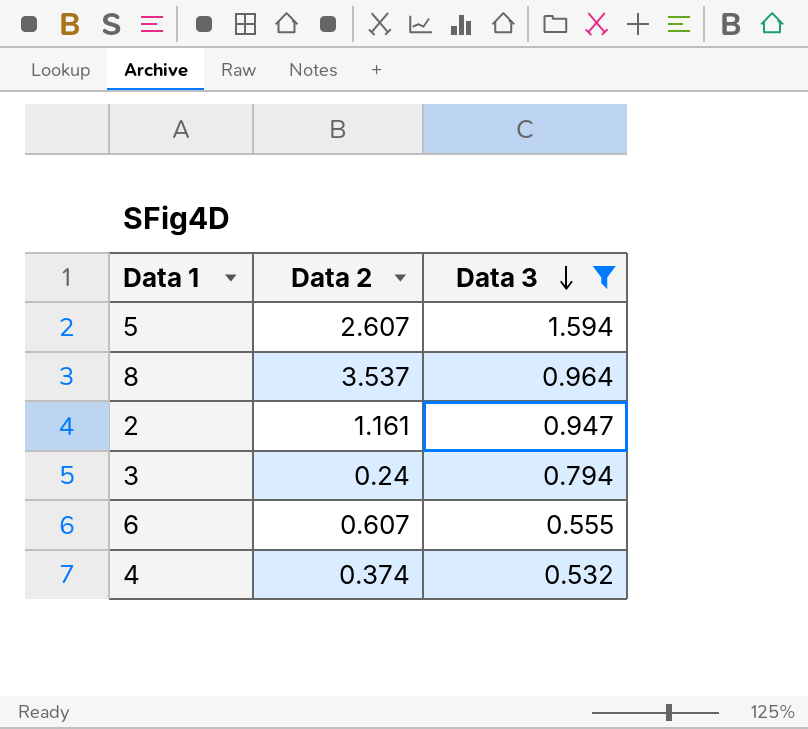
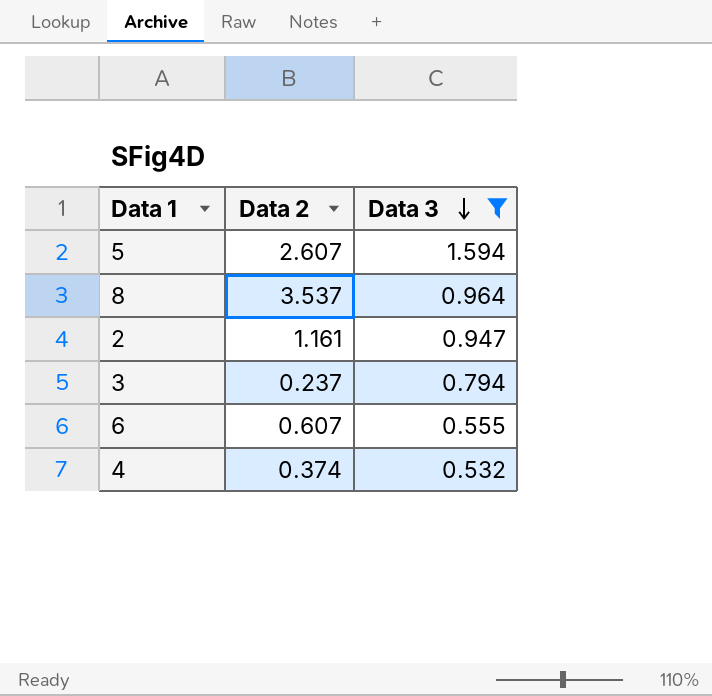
3 | Data 2: 0.24 -> 0.237

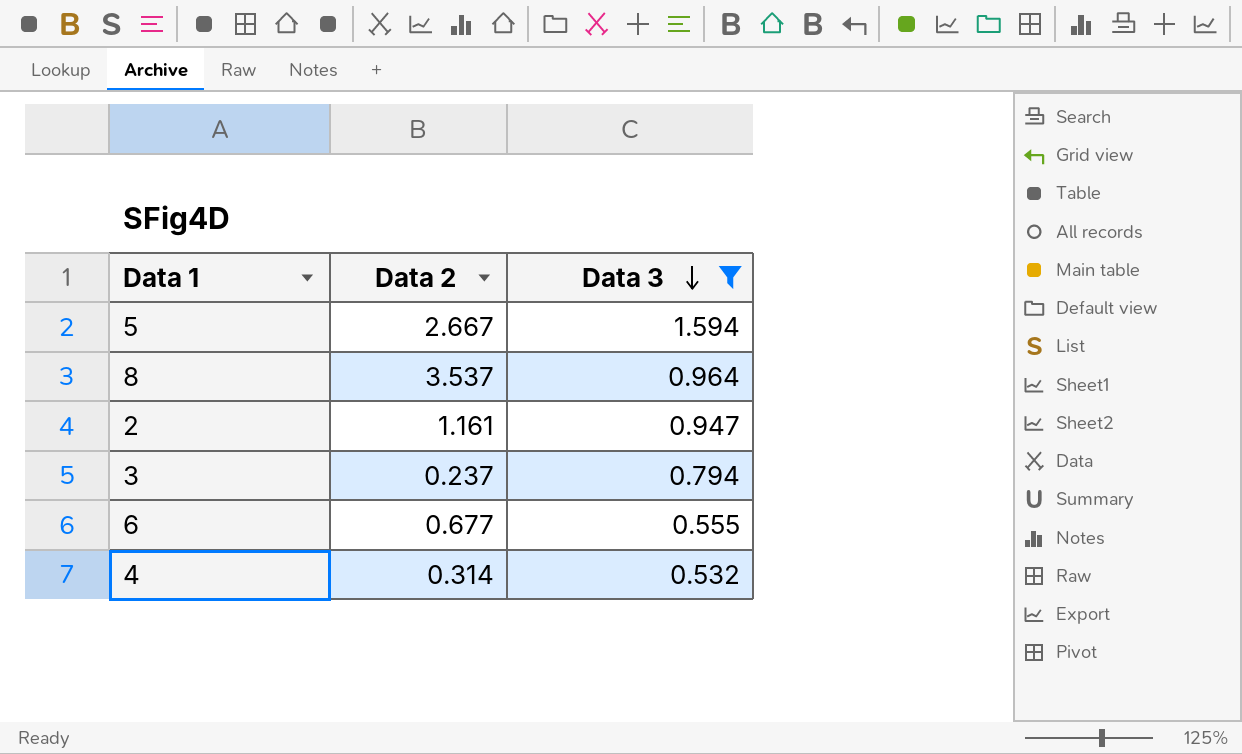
5 | Data 2: 2.607 -> 2.667
6 | Data 2: 0.607 -> 0.677
4 | Data 2: 0.374 -> 0.314

